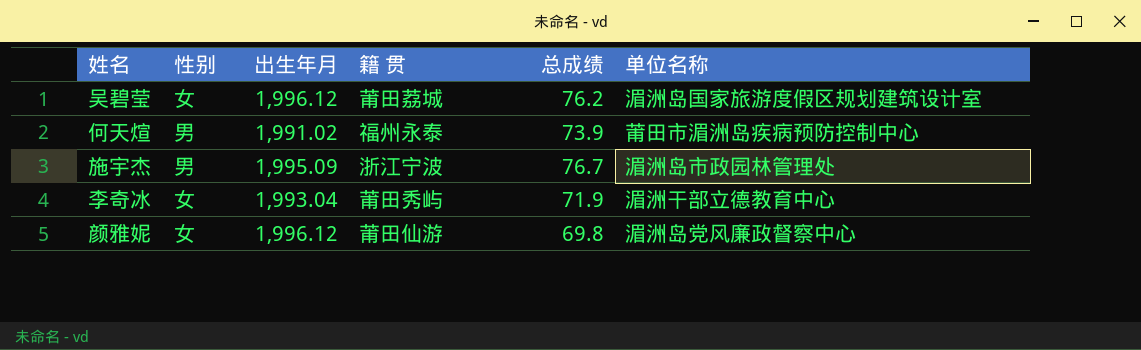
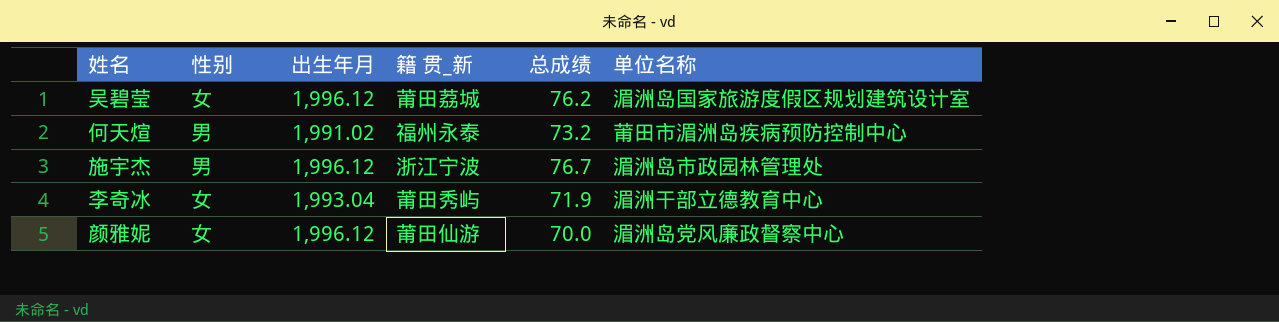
column name: 籍 贯 -> 籍 贯_新
何天煊 | 总成绩: 73.9 -> 73.2
施宇杰 | 出生年月: 1,995.09 -> 1,996.12
颜雅妮 | 总成绩: 69.8 -> 70.0

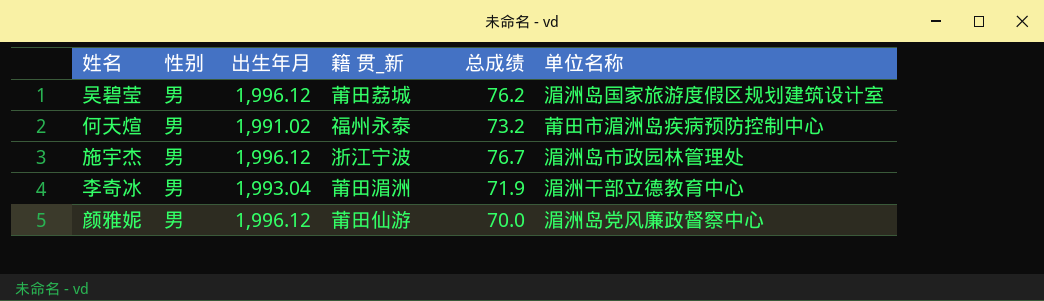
吴碧莹 | 性别: 女 -> 男
李奇冰 | 性别: 女 -> 男
李奇冰 | 籍 贯_新: 莆田秀屿 -> 莆田湄洲
颜雅妮 | 性别: 女 -> 男

